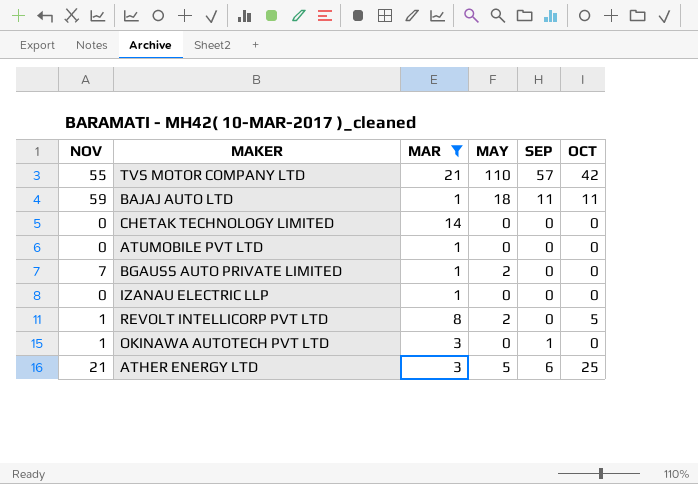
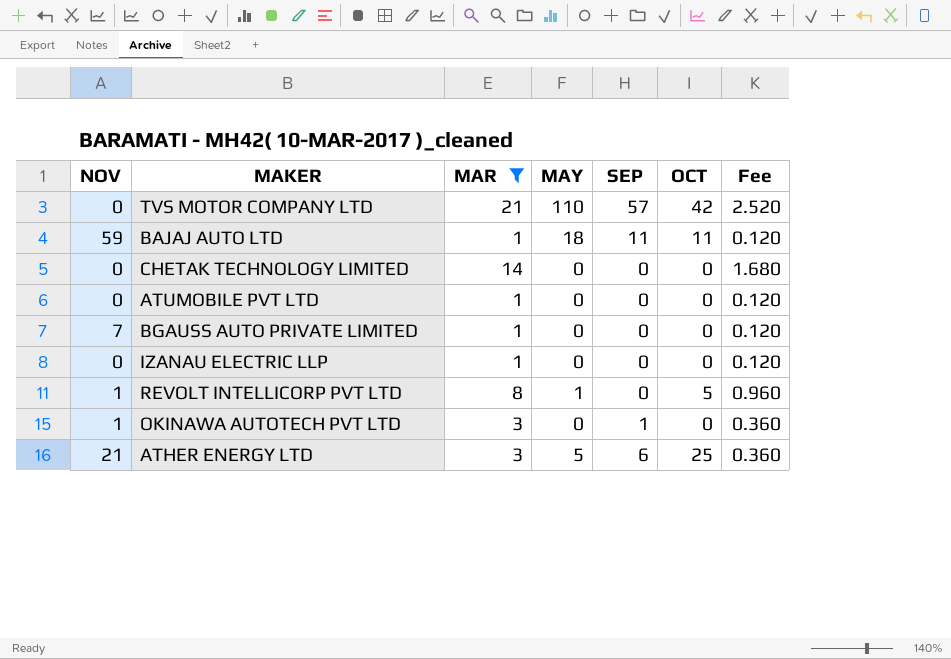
column Fee | formula: none -> [MAR] * 0.12
TVS MOTOR COMPANY LTD | NOV: 55 -> 0
BGAUSS AUTO PRIVATE LIMITED | MAY: 2 -> 0
REVOLT INTELLICORP PVT LTD | MAY: 2 -> 1

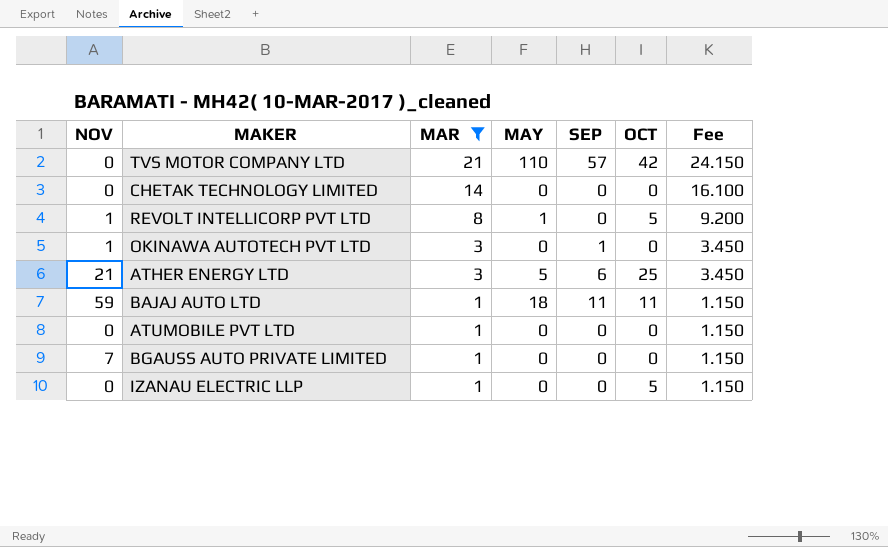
row order: none -> MAR descending
column Fee | formula: [MAR] * 0.12 -> [MAR] * 1.15
IZANAU ELECTRIC LLP | OCT: 0 -> 5

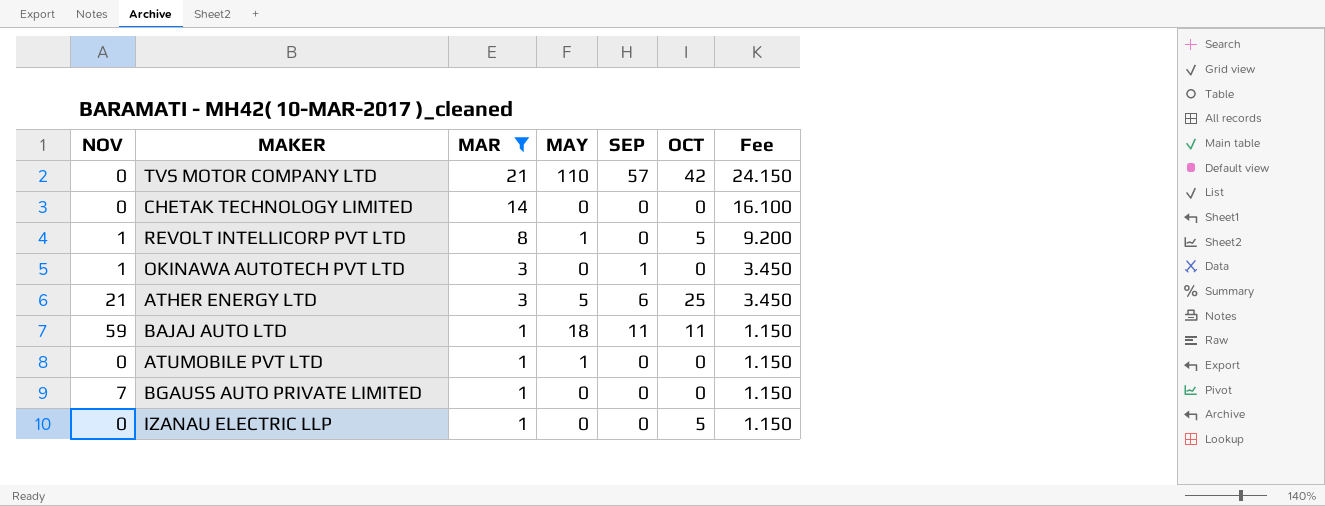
ATUMOBILE PVT LTD | MAY: 0 -> 1

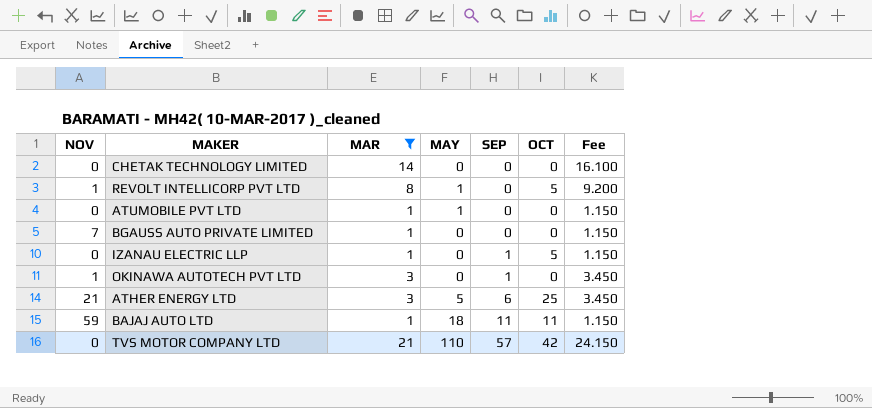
row order: MAR descending -> SEP ascending
IZANAU ELECTRIC LLP | SEP: 0 -> 1

